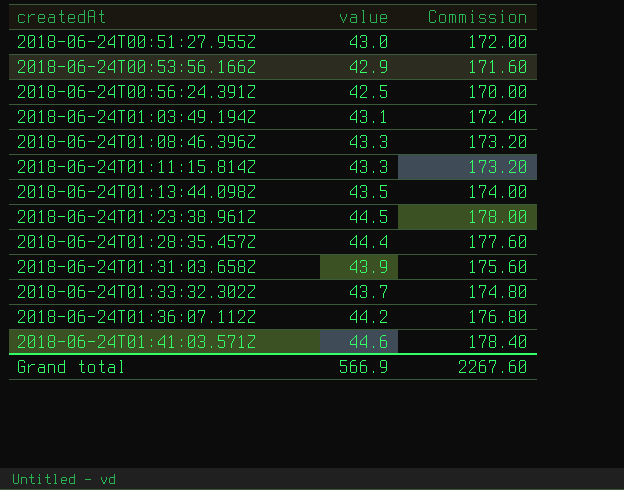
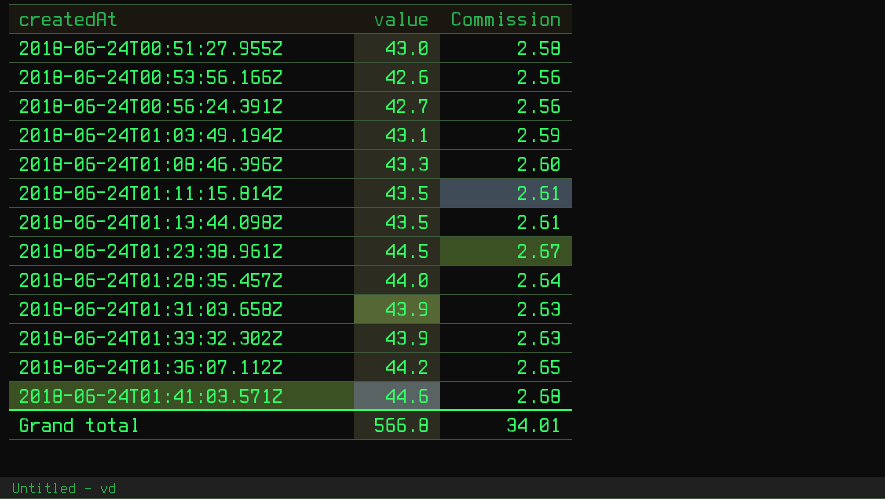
column Commission | formula: [value] * 4 -> [value] * 0.06
2018-06-24T00:53:56.166Z | value: 42.9 -> 42.6
2018-06-24T00:56:24.391Z | value: 42.5 -> 42.7
2018-06-24T01:11:15.814Z | value: 43.3 -> 43.5
2018-06-24T01:28:35.457Z | value: 44.4 -> 44.0
2018-06-24T01:33:32.302Z | value: 43.7 -> 43.9
Grand total | value: 566.9 -> 566.8
Grand total | Commission: 2267.60 -> 34.01

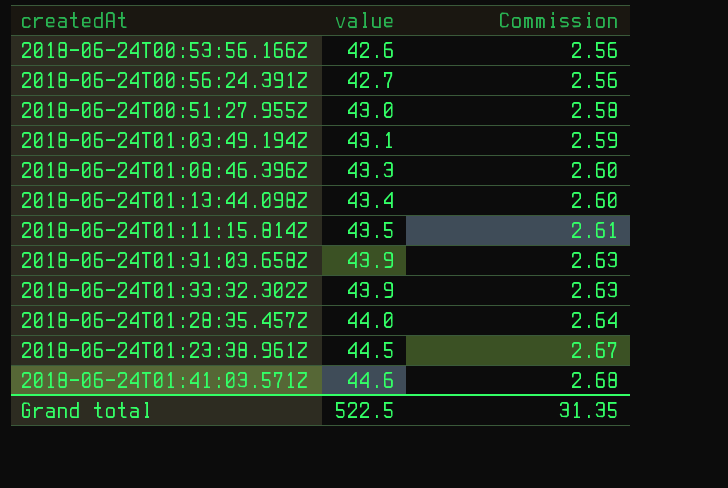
row order: createdAt ascending -> value ascending
row 2018-06-24T01:36:07.112Z: 44.2 | 2.65 -> none
2018-06-24T01:13:44.098Z | value: 43.5 -> 43.4
2018-06-24T01:13:44.098Z | Commission: 2.61 -> 2.60
Grand total | value: 566.8 -> 522.5
Grand total | Commission: 34.01 -> 31.35

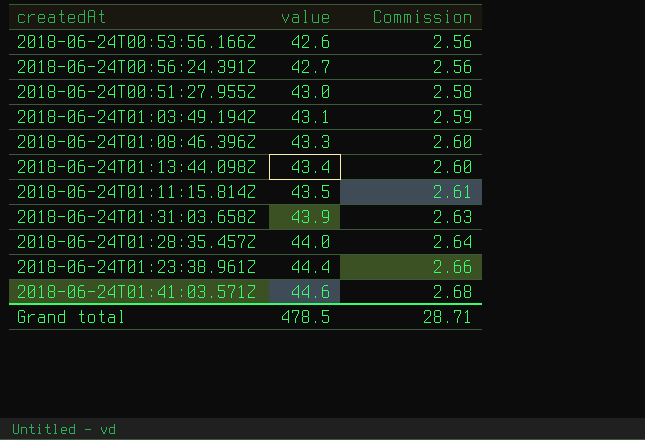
row 2018-06-24T01:33:32.302Z: 43.9 | 2.63 -> none
2018-06-24T01:23:38.961Z | value: 44.5 -> 44.4
2018-06-24T01:23:38.961Z | Commission: 2.67 -> 2.66
Grand total | value: 522.5 -> 478.5
Grand total | Commission: 31.35 -> 28.71

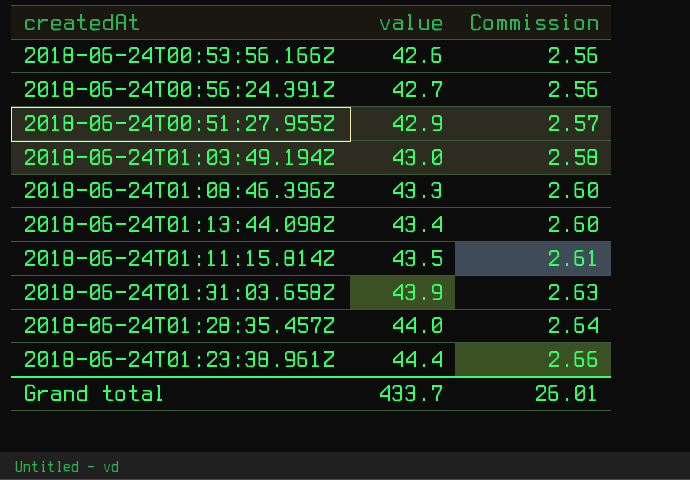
row 2018-06-24T01:41:03.571Z: 44.6 | 2.68 -> none
2018-06-24T00:51:27.955Z | value: 43.0 -> 42.9
2018-06-24T00:51:27.955Z | Commission: 2.58 -> 2.57
2018-06-24T01:03:49.194Z | value: 43.1 -> 43.0
2018-06-24T01:03:49.194Z | Commission: 2.59 -> 2.58
Grand total | value: 478.5 -> 433.7
Grand total | Commission: 28.71 -> 26.01

